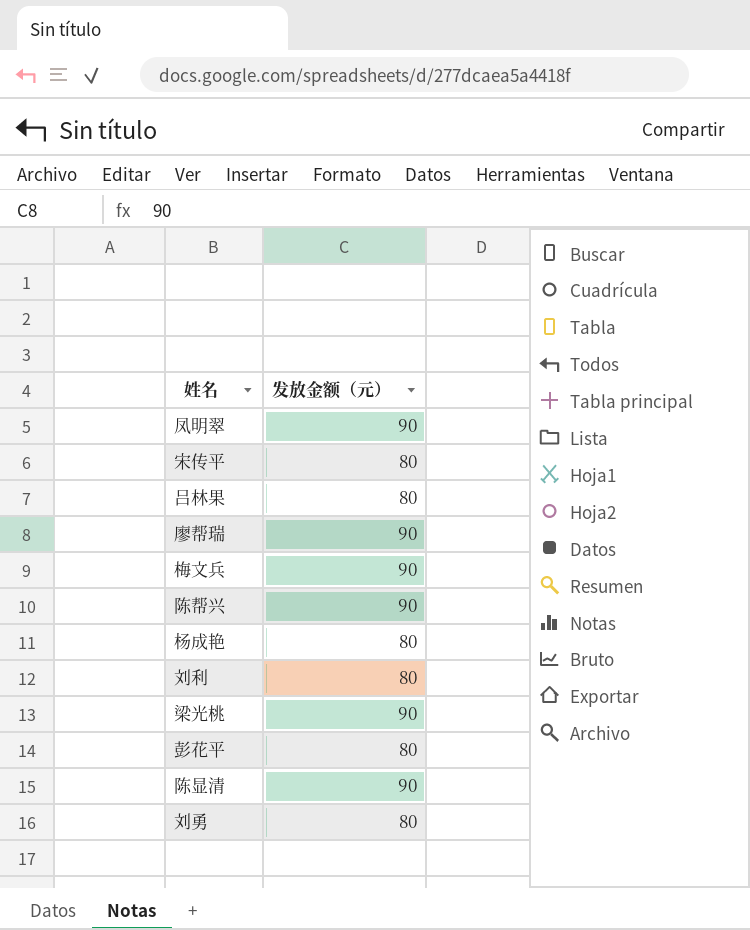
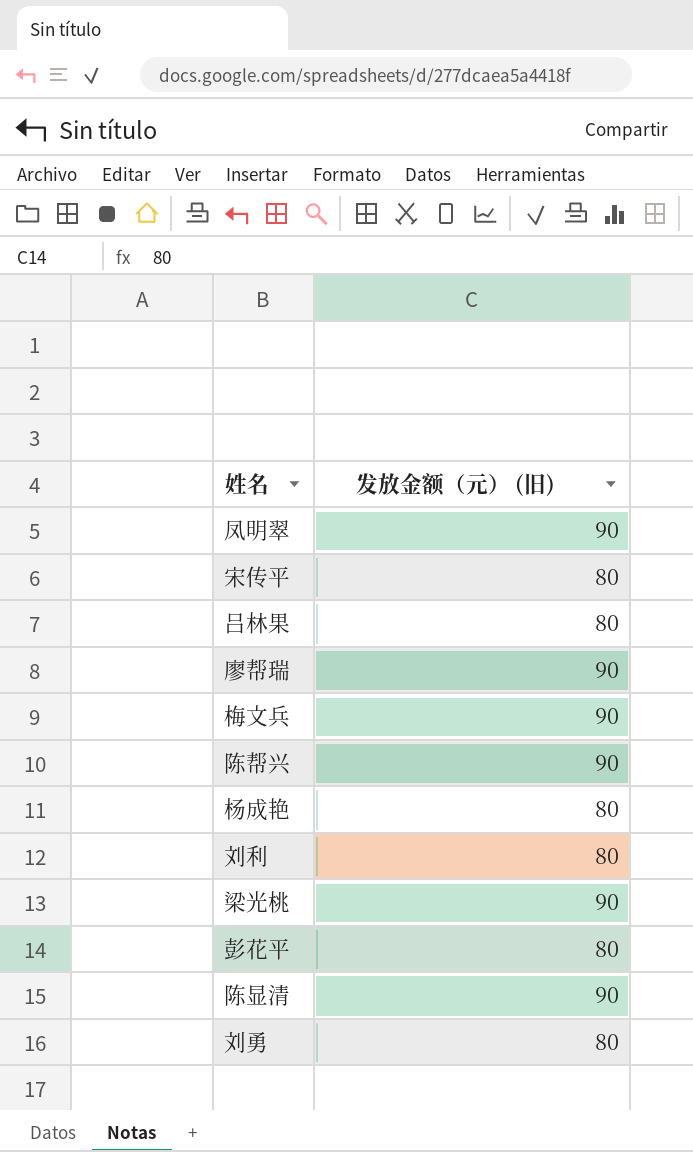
column name: 发放金额（元） -> 发放金额（元） (旧)

